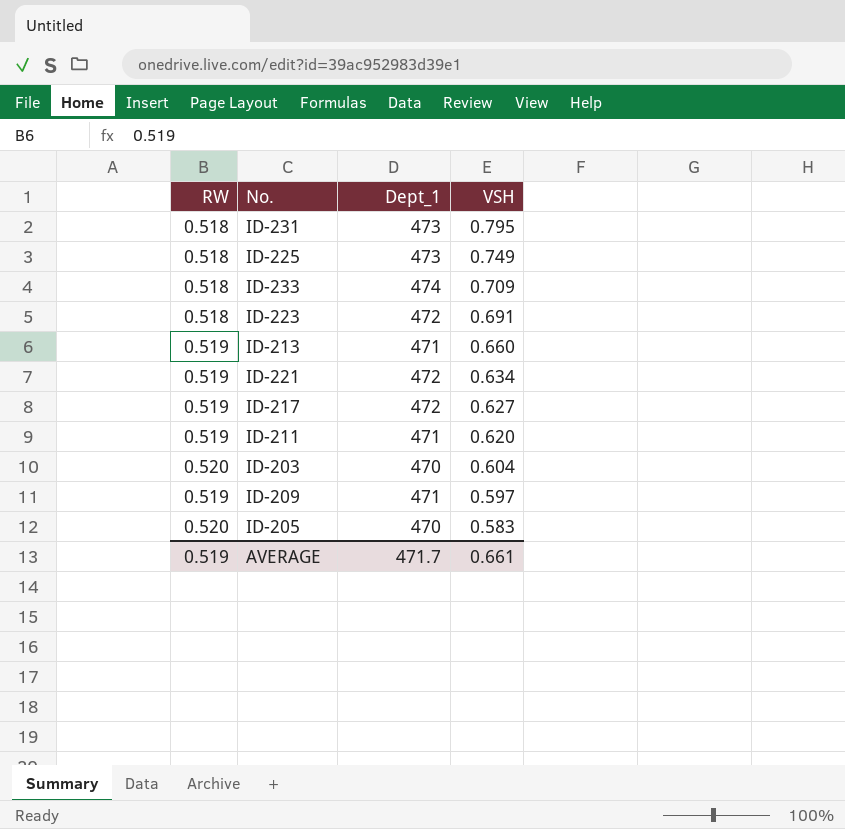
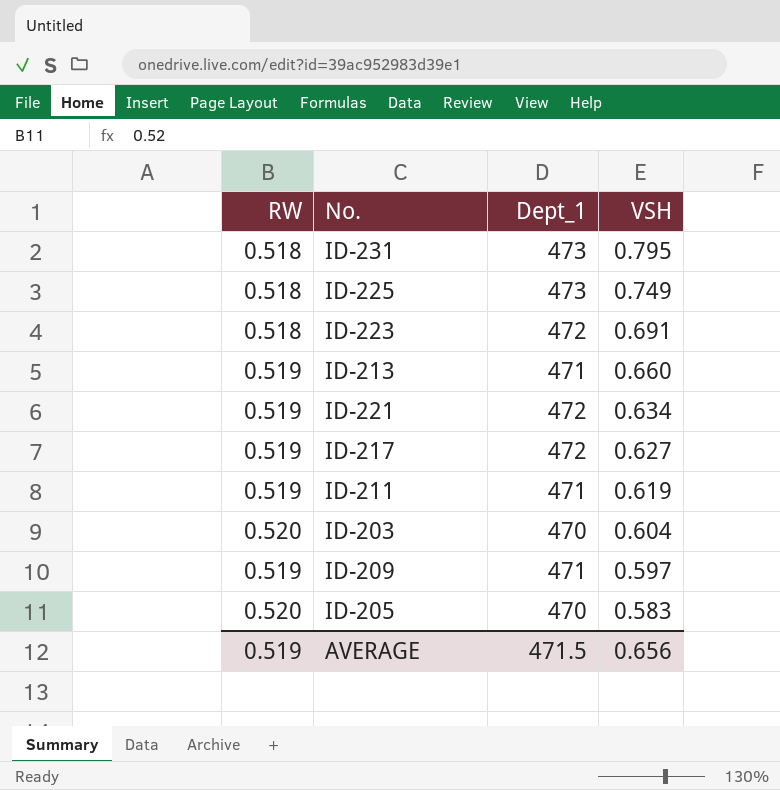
row ID-233: 0.518 | 474 | 0.709 -> none
ID-211 | VSH: 0.620 -> 0.619
AVERAGE | Dept_1: 471.7 -> 471.5
AVERAGE | VSH: 0.661 -> 0.656

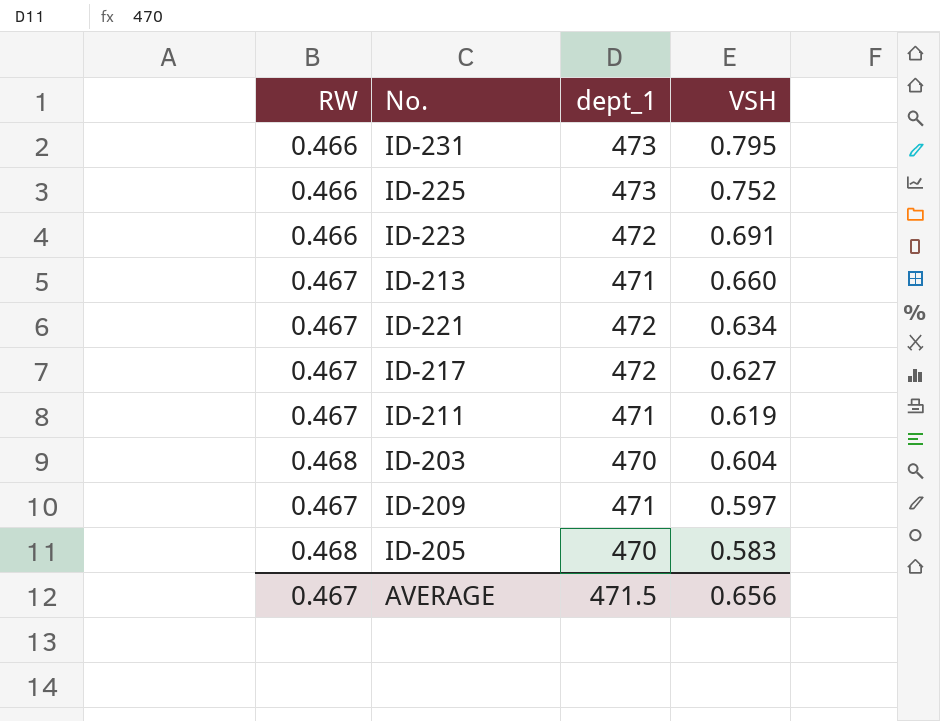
column name: Dept_1 -> dept_1
ID-231 | RW: 0.518 -> 0.466
ID-225 | RW: 0.518 -> 0.466
ID-225 | VSH: 0.749 -> 0.752
ID-223 | RW: 0.518 -> 0.466
ID-213 | RW: 0.519 -> 0.467
ID-221 | RW: 0.519 -> 0.467
ID-217 | RW: 0.519 -> 0.467
ID-211 | RW: 0.519 -> 0.467
ID-203 | RW: 0.520 -> 0.468
ID-209 | RW: 0.519 -> 0.467
ID-205 | RW: 0.520 -> 0.468
AVERAGE | RW: 0.519 -> 0.467

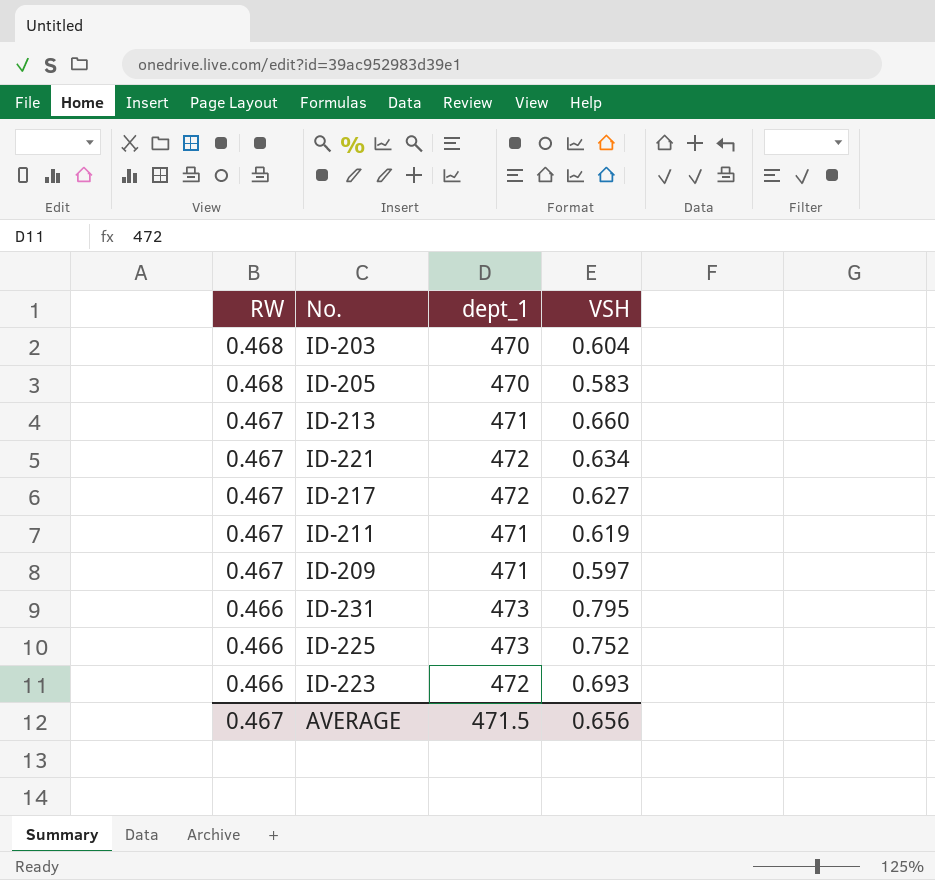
row order: VSH descending -> RW descending
ID-223 | VSH: 0.691 -> 0.693

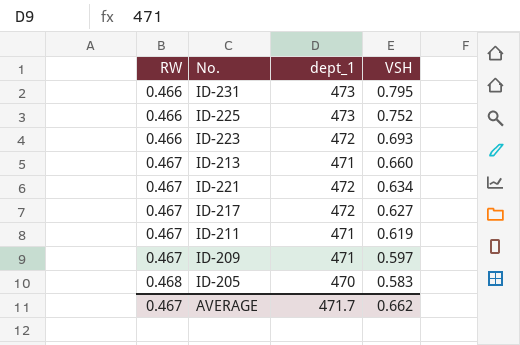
row order: RW descending -> RW ascending
row ID-203: 0.468 | 470 | 0.604 -> none
AVERAGE | dept_1: 471.5 -> 471.7
AVERAGE | VSH: 0.656 -> 0.662

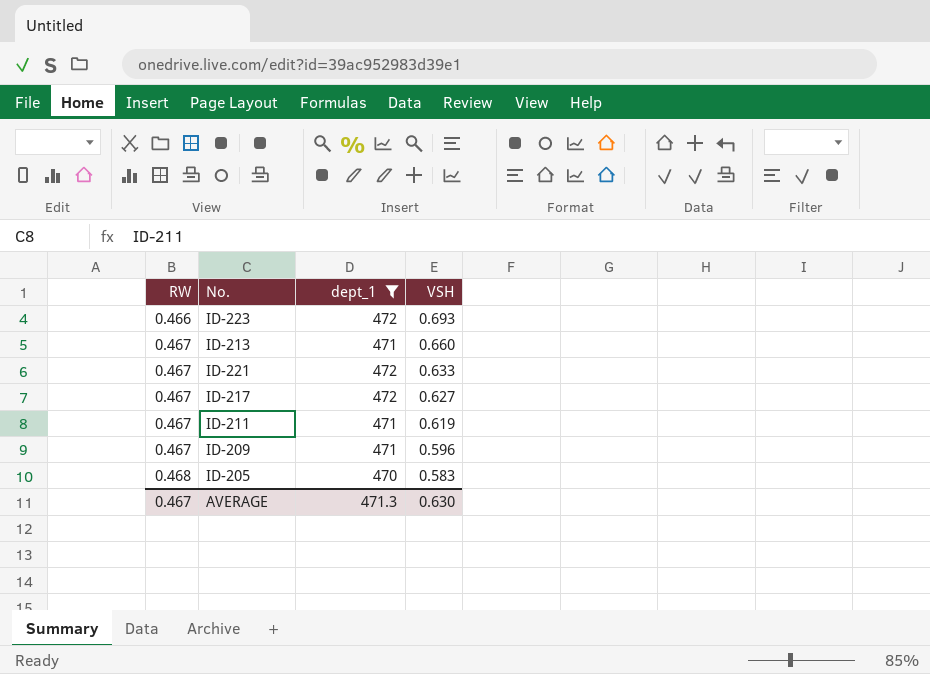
filter: none -> dept_1 != 473
ID-221 | VSH: 0.634 -> 0.633
ID-209 | VSH: 0.597 -> 0.596
AVERAGE | dept_1: 471.7 -> 471.3
AVERAGE | VSH: 0.662 -> 0.630

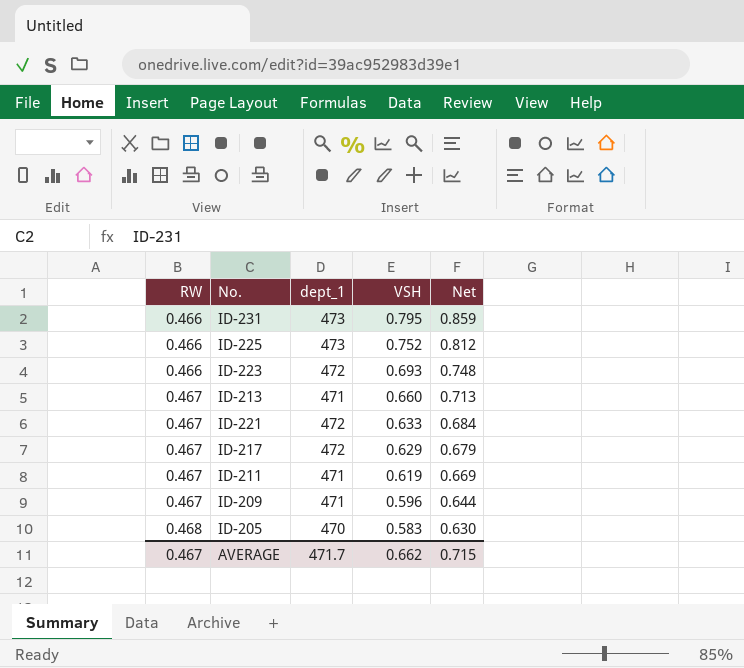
filter: dept_1 != 473 -> none
column Net | formula: none -> [VSH] * 1.08
ID-217 | VSH: 0.627 -> 0.629
AVERAGE | dept_1: 471.3 -> 471.7
AVERAGE | VSH: 0.630 -> 0.662

